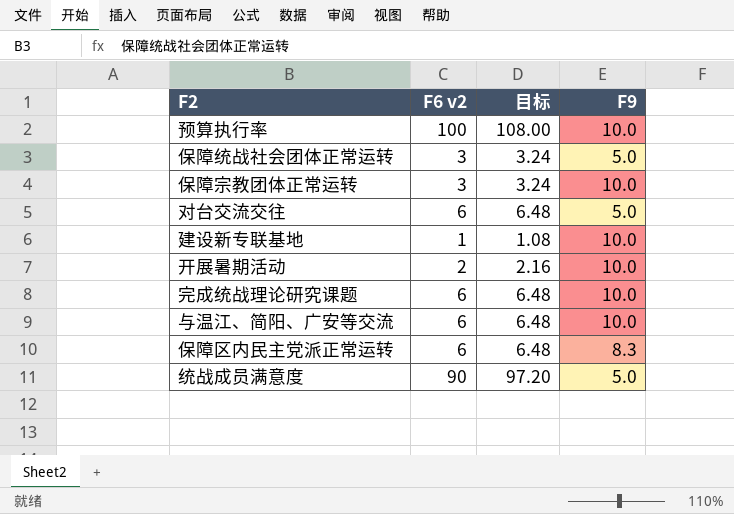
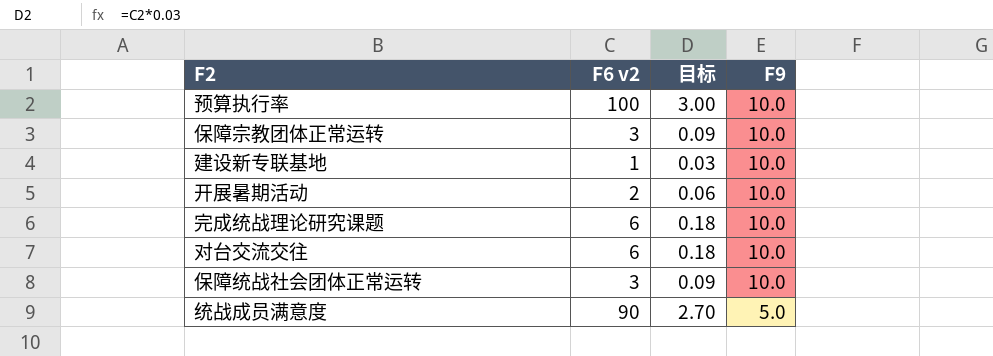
row order: none -> F9 descending
column 目标 | formula: [F6 v2] * 1.08 -> [F6 v2] * 0.03
row 与温江、简阳、广安等交流: 6 | 6.48 | 10.0 -> none
row 保障区内民主党派正常运转: 6 | 6.48 | 8.3 -> none
对台交流交往 | F9: 5.0 -> 10.0
保障统战社会团体正常运转 | F9: 5.0 -> 10.0

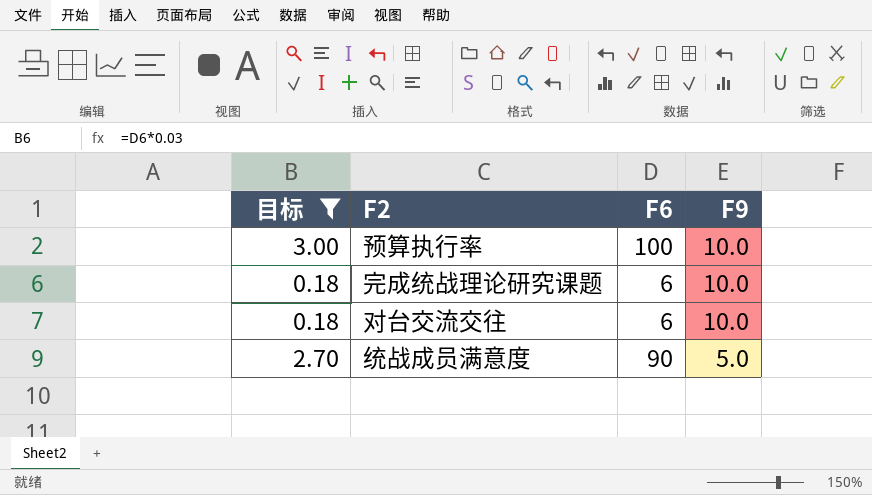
filter: none -> 目标 >= 0.18
column 目标 | position: 3 -> 1
column name: F6 v2 -> F6

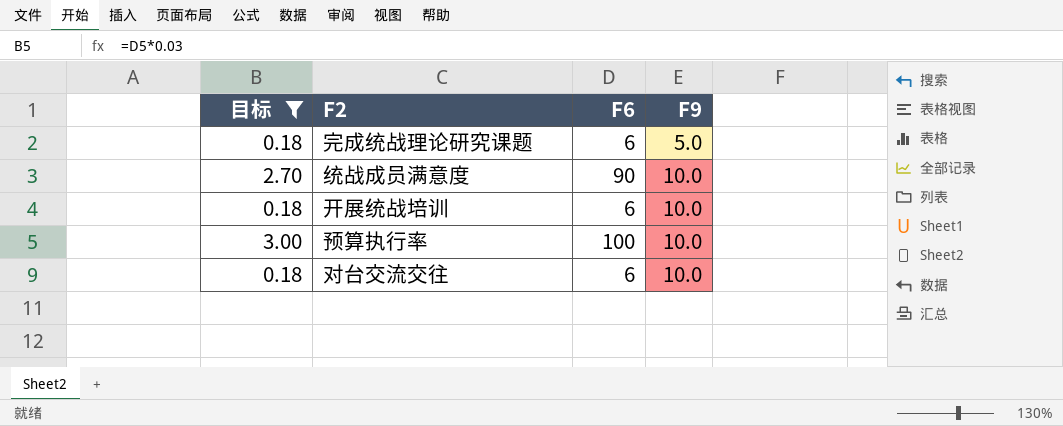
row order: F9 descending -> F9 ascending
完成统战理论研究课题 | F9: 10.0 -> 5.0
统战成员满意度 | F9: 5.0 -> 10.0
row 开展统战培训: none -> 0.18 | 6 | 10.0

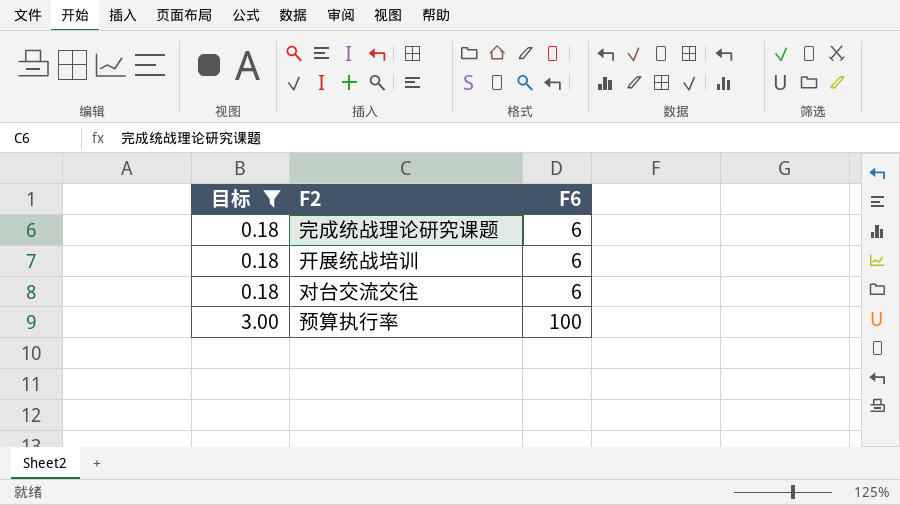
row order: F9 ascending -> 目标 ascending
column F9 | position: 4 -> none
row 统战成员满意度: 2.70 | 90 | 10.0 -> none

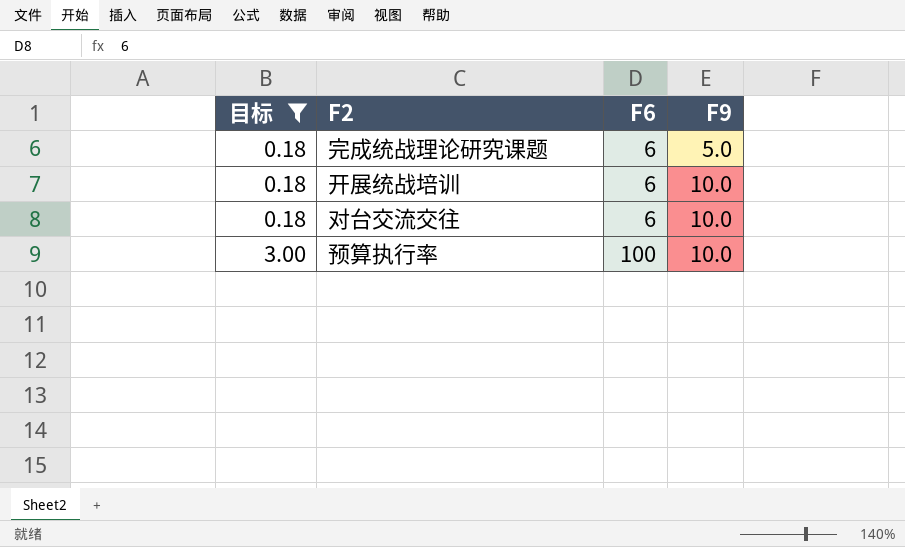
column F9 | position: none -> 4

